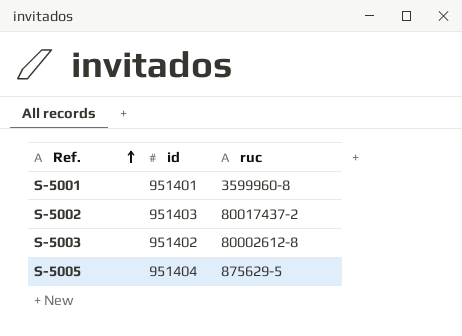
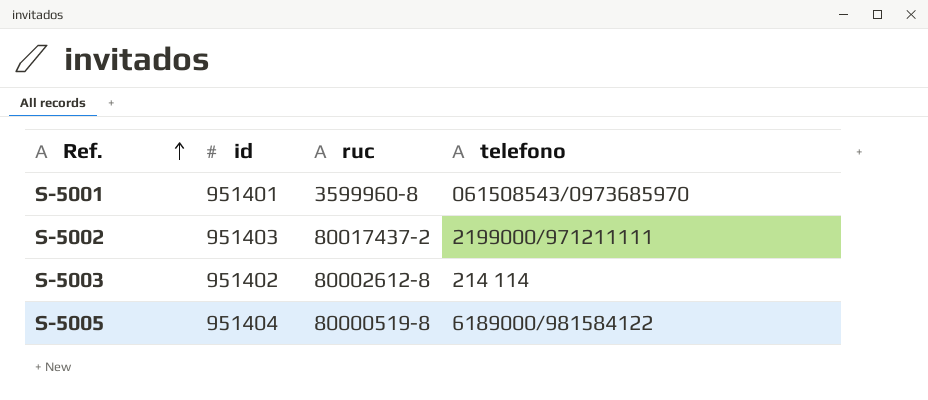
column telefono | position: none -> 4
S-5005 | ruc: 875629-5 -> 80000519-8

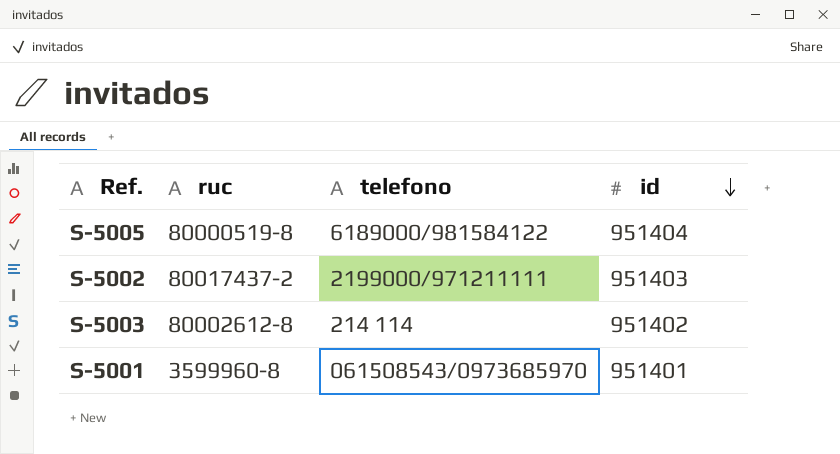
row order: Ref. ascending -> id descending
column id | position: 2 -> 4

